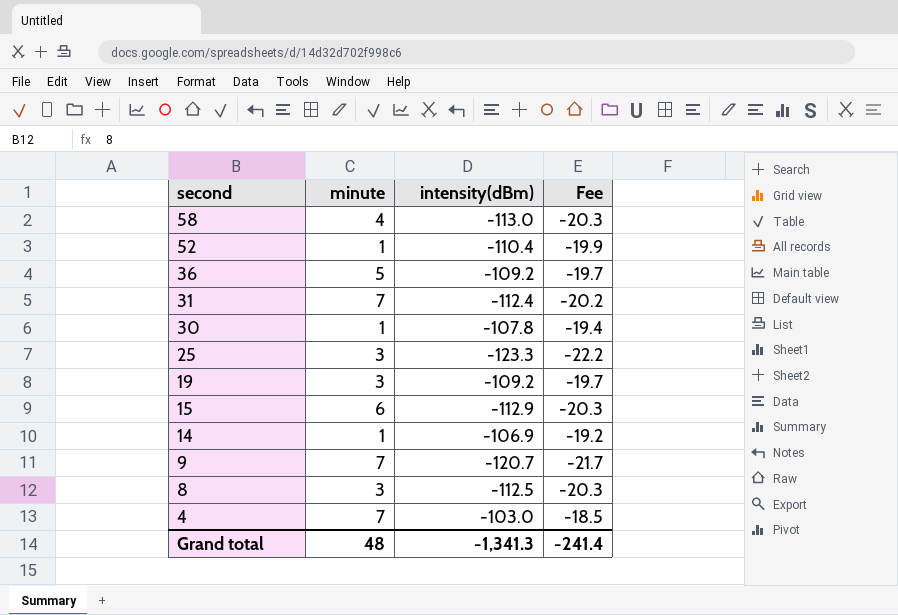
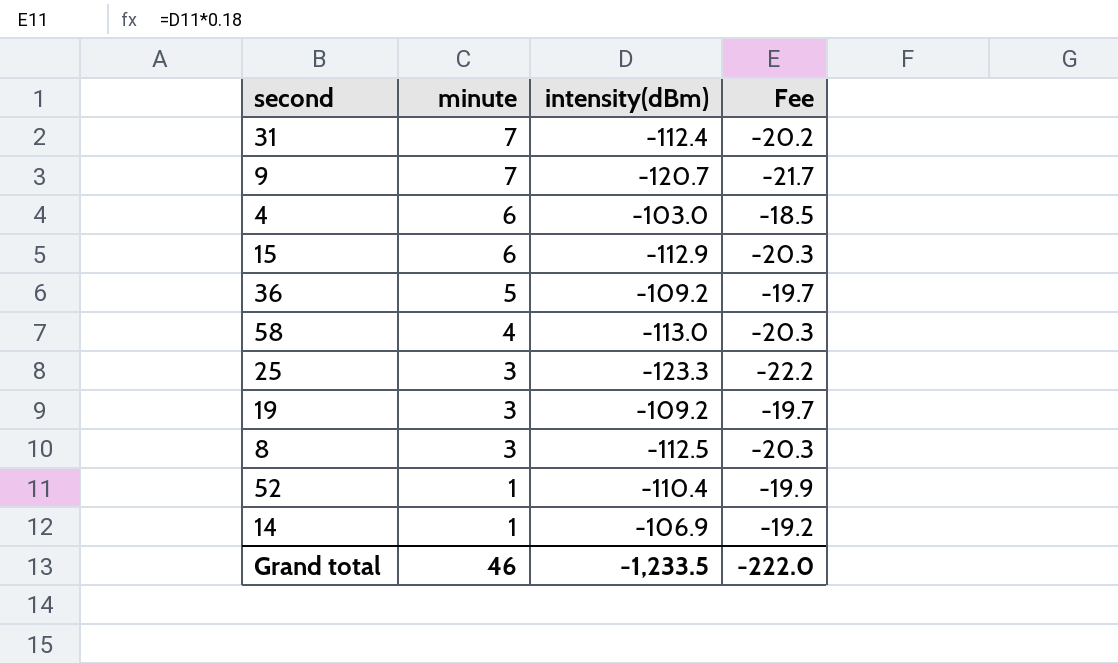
row order: second descending -> minute descending
row 30: 1 | -107.8 | -19.4 -> none
4 | minute: 7 -> 6
Grand total | minute: 48 -> 46
Grand total | intensity(dBm): -1,341.3 -> -1,233.5
Grand total | Fee: -241.4 -> -222.0

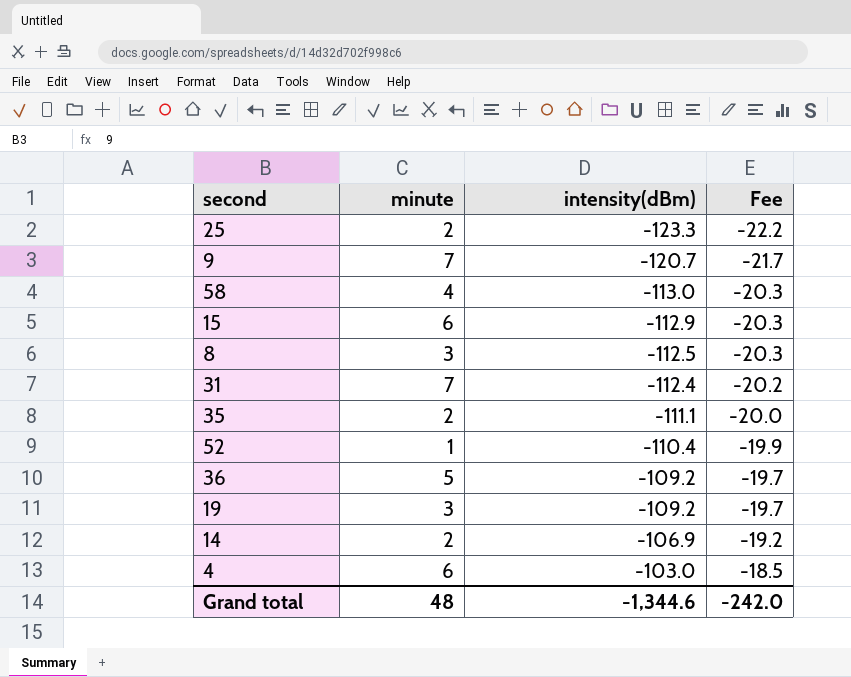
row order: minute descending -> intensity(dBm) ascending
25 | minute: 3 -> 2
row 35: none -> 2 | -111.1 | -20.0
14 | minute: 1 -> 2
Grand total | minute: 46 -> 48
Grand total | intensity(dBm): -1,233.5 -> -1,344.6
Grand total | Fee: -222.0 -> -242.0

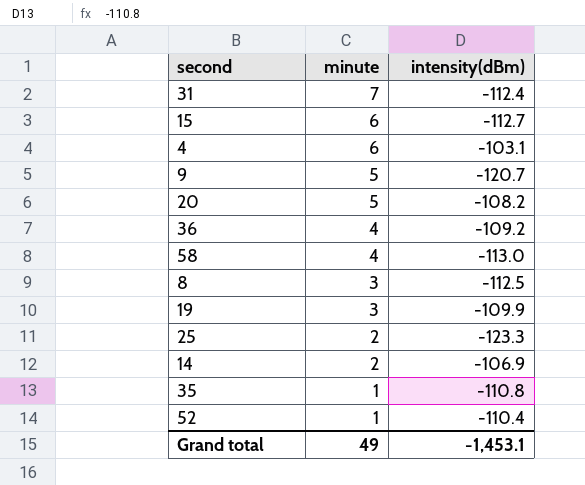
row order: intensity(dBm) ascending -> minute descending
column Fee | formula: [intensity(dBm)] * 0.18 -> none
15 | intensity(dBm): -112.9 -> -112.7
4 | intensity(dBm): -103.0 -> -103.1
9 | minute: 7 -> 5
row 20: none -> 5 | -108.2
36 | minute: 5 -> 4
19 | intensity(dBm): -109.2 -> -109.9
35 | minute: 2 -> 1
35 | intensity(dBm): -111.1 -> -110.8
Grand total | minute: 48 -> 49
Grand total | intensity(dBm): -1,344.6 -> -1,453.1

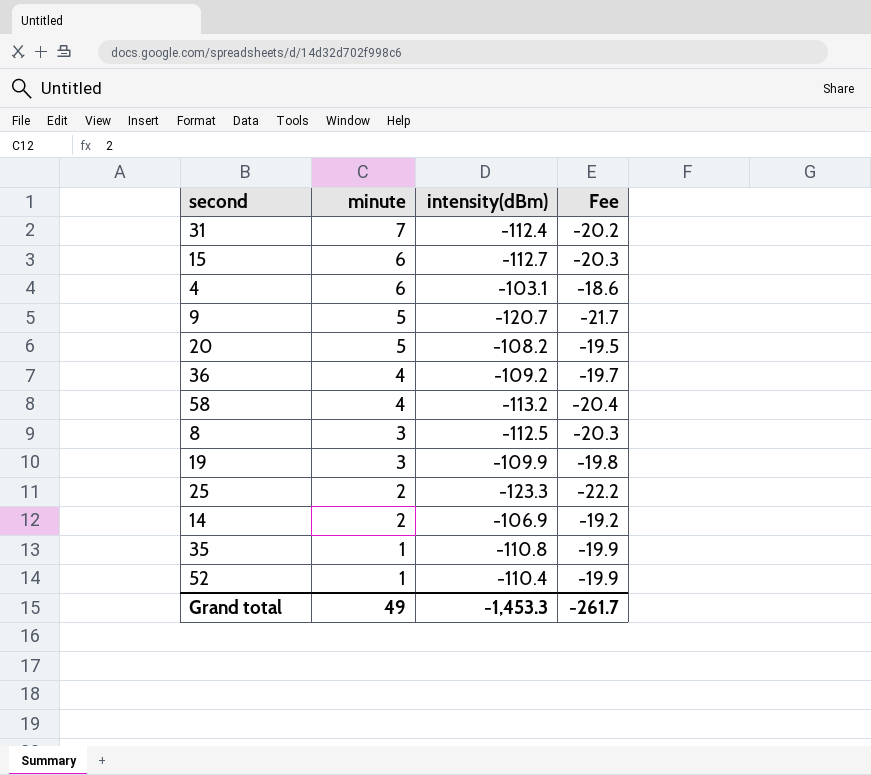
column Fee | formula: none -> [intensity(dBm)] * 0.18
58 | intensity(dBm): -113.0 -> -113.2
Grand total | intensity(dBm): -1,453.1 -> -1,453.3

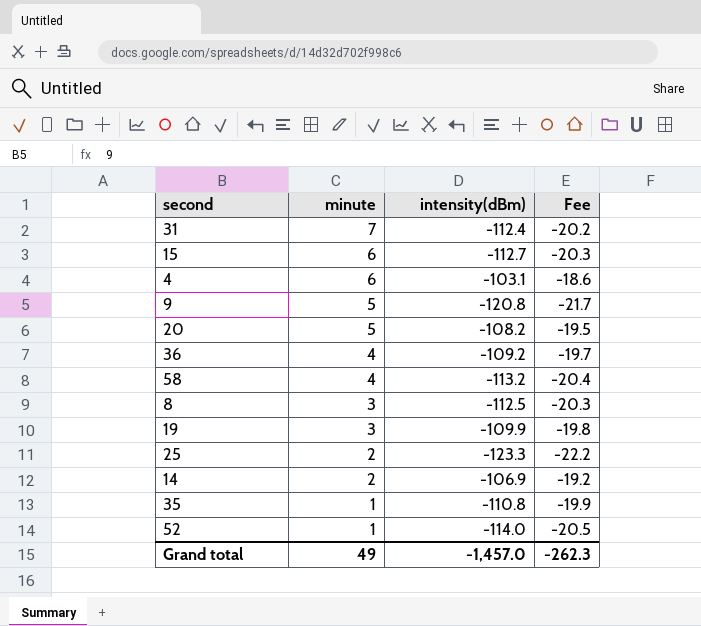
9 | intensity(dBm): -120.7 -> -120.8
52 | intensity(dBm): -110.4 -> -114.0
52 | Fee: -19.9 -> -20.5
Grand total | intensity(dBm): -1,453.3 -> -1,457.0
Grand total | Fee: -261.7 -> -262.3

